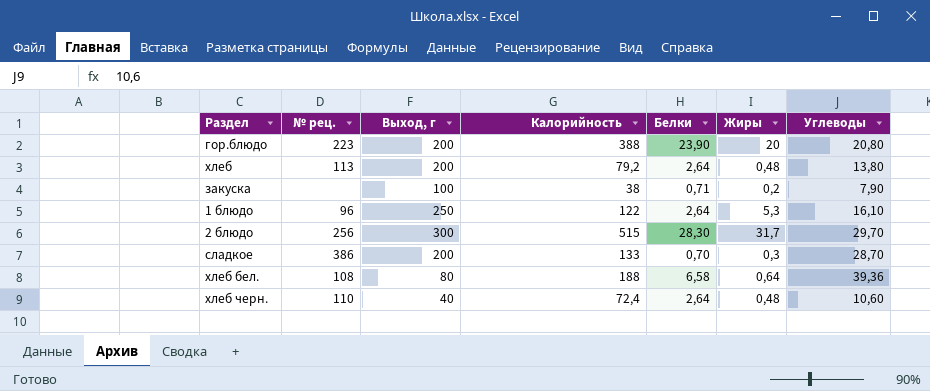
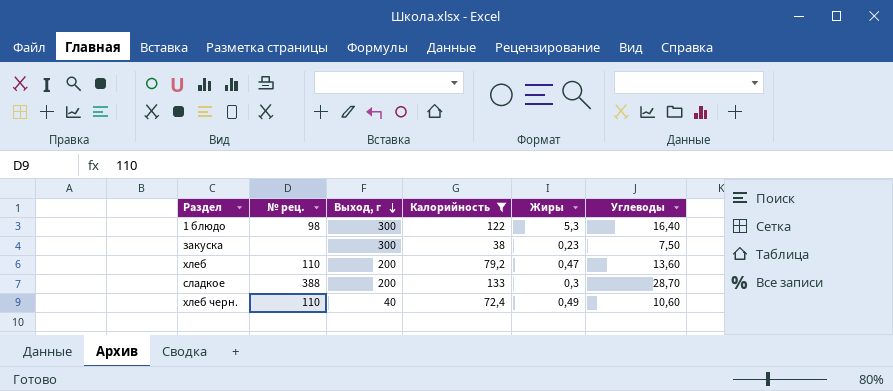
filter: none -> Калорийность <= 133
row order: none -> Выход, г descending
column Белки | position: 5 -> none
1 блюдо | № рец.: 96 -> 98
1 блюдо | Выход, г: 250 -> 300
1 блюдо | Углеводы: 16,10 -> 16,40
закуска | Выход, г: 100 -> 300
закуска | Жиры: 0,2 -> 0,23
закуска | Углеводы: 7,90 -> 7,50
хлеб | № рец.: 113 -> 110
хлеб | Жиры: 0,48 -> 0,47
хлеб | Углеводы: 13,80 -> 13,60
сладкое | № рец.: 386 -> 388
хлеб черн. | Жиры: 0,48 -> 0,49

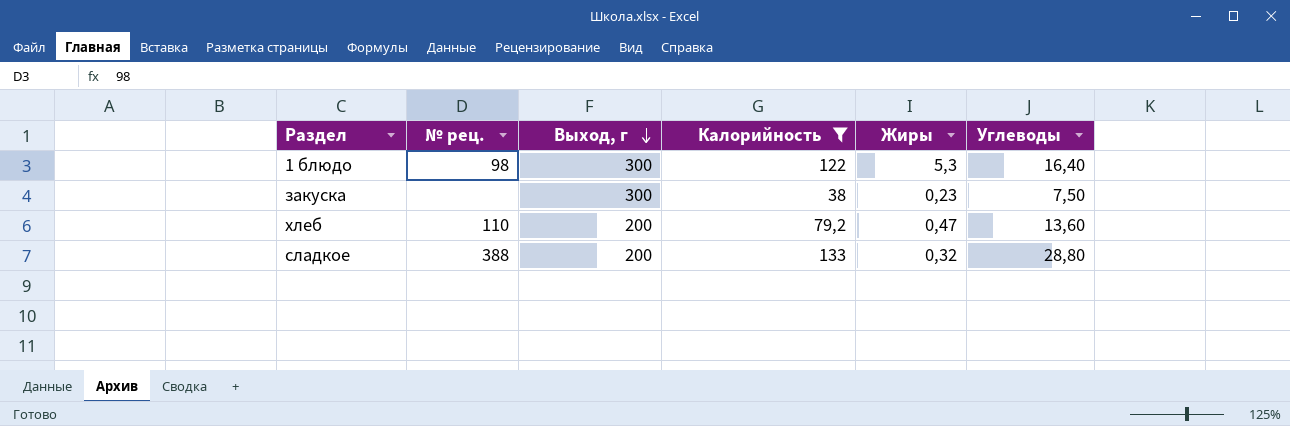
row хлеб черн.: 110 | 40 | 72,4 | 0,49 | 10,60 -> none
сладкое | Жиры: 0,3 -> 0,32
сладкое | Углеводы: 28,70 -> 28,80

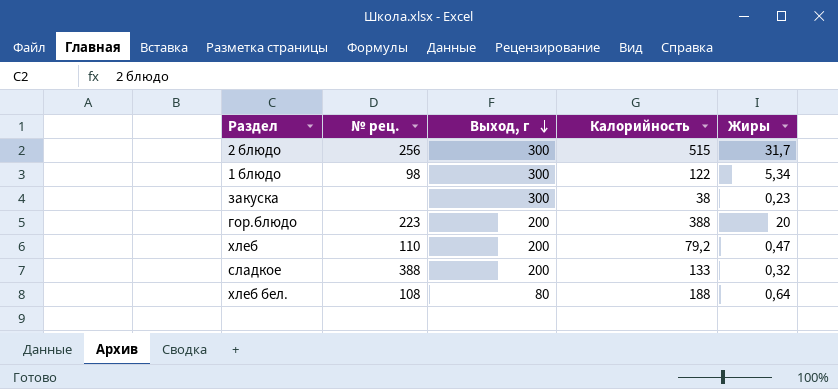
filter: Калорийность <= 133 -> none
column Углеводы | position: 6 -> none
1 блюдо | Жиры: 5,3 -> 5,34

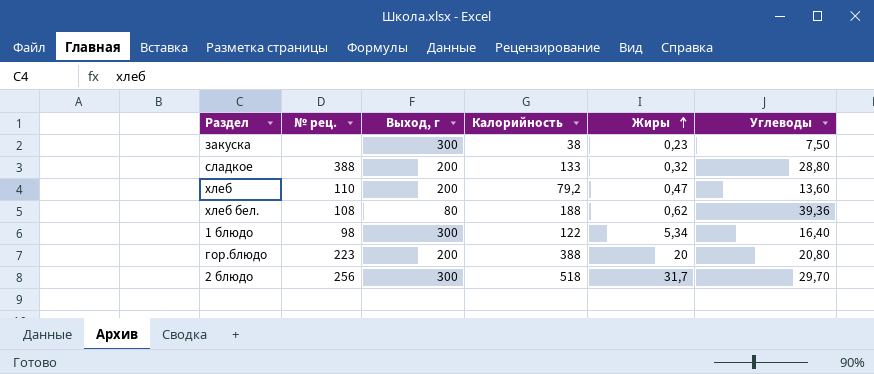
row order: Выход, г descending -> Жиры ascending
column Углеводы | position: none -> 6
хлеб бел. | Жиры: 0,64 -> 0,62
2 блюдо | Калорийность: 515 -> 518

